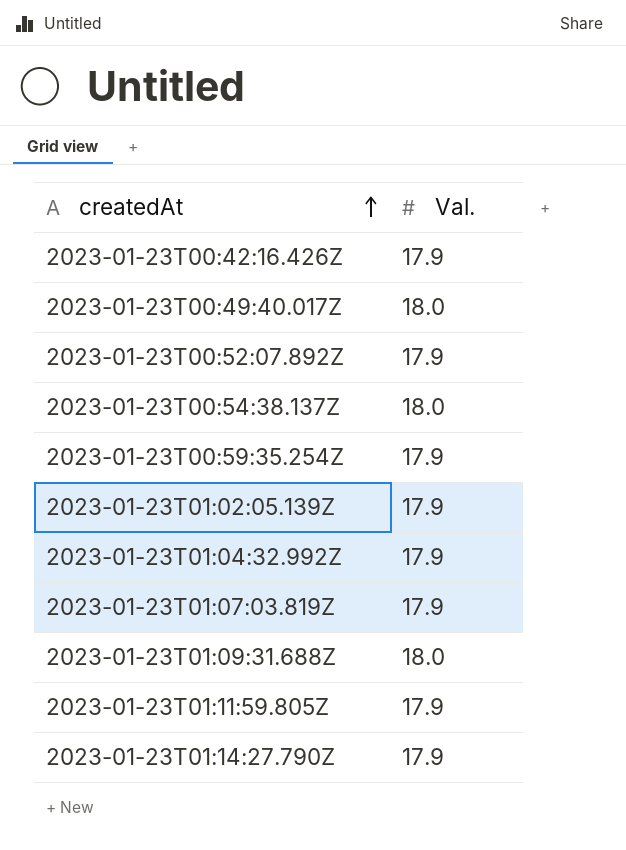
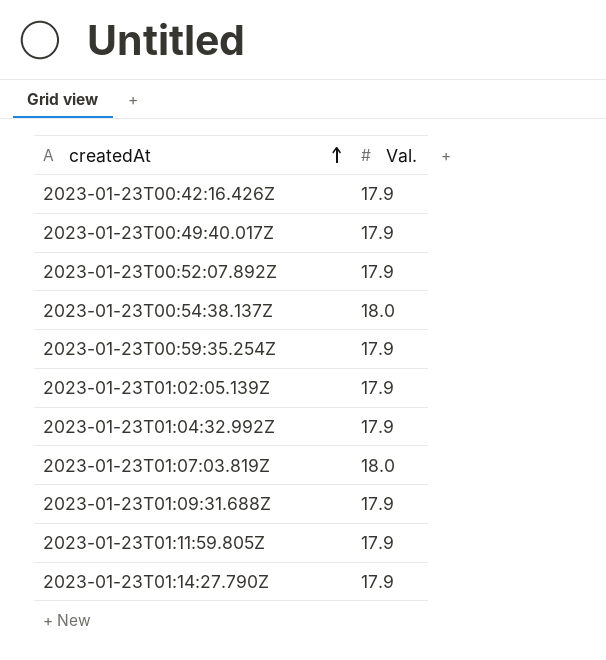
2023-01-23T00:49:40.017Z | Val.: 18.0 -> 17.9
2023-01-23T01:07:03.819Z | Val.: 17.9 -> 18.0
2023-01-23T01:09:31.688Z | Val.: 18.0 -> 17.9

